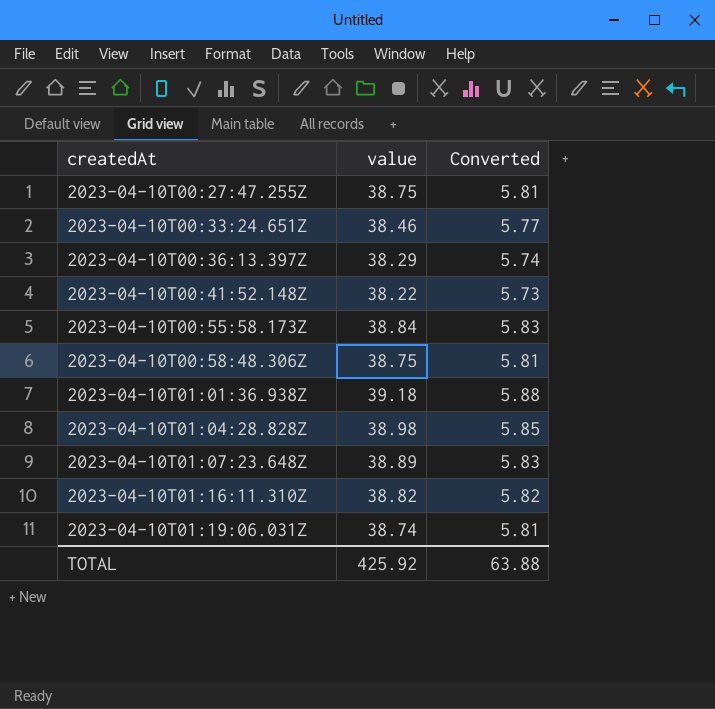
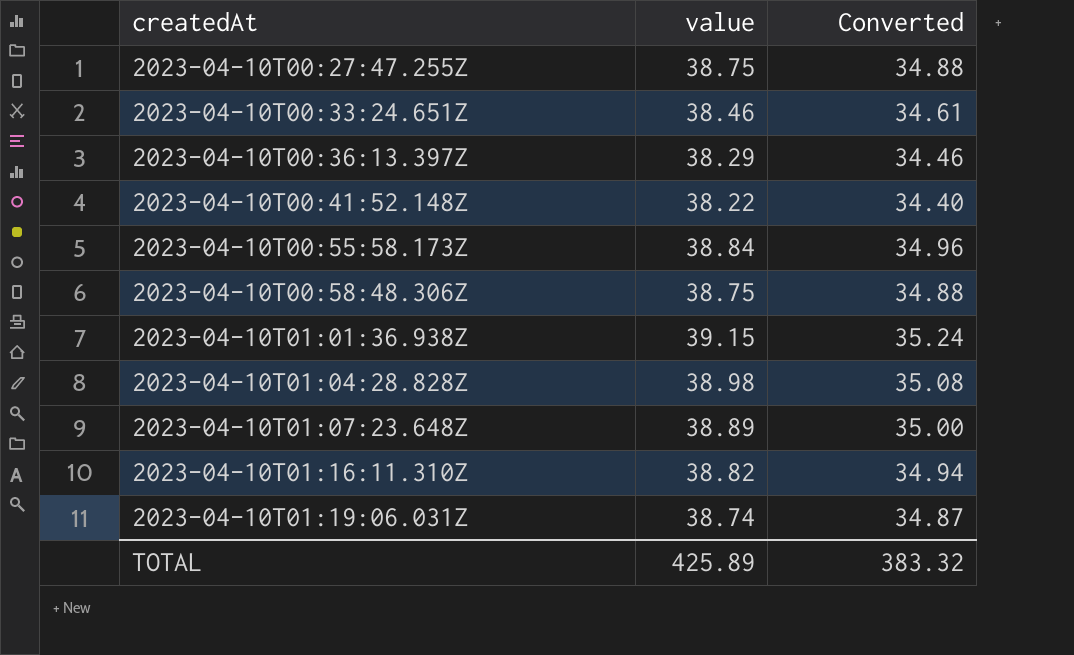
column Converted | formula: [value] * 0.15 -> [value] * 0.9
2023-04-10T01:01:36.938Z | value: 39.18 -> 39.15
TOTAL | value: 425.92 -> 425.89
TOTAL | Converted: 63.88 -> 383.32

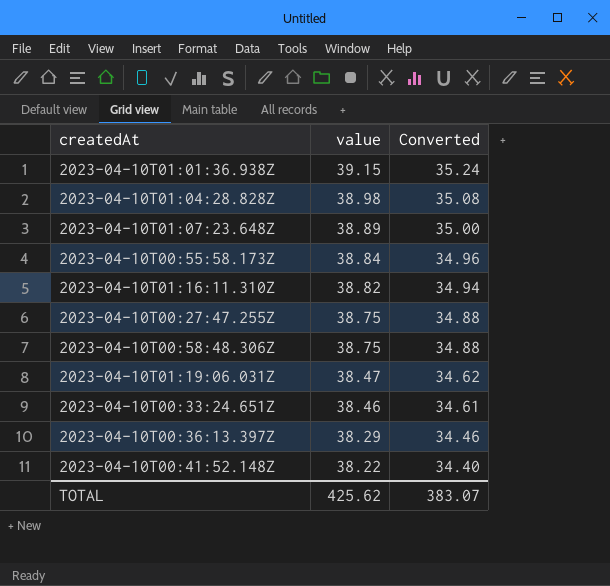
row order: createdAt ascending -> value descending
2023-04-10T01:19:06.031Z | value: 38.74 -> 38.47
2023-04-10T01:19:06.031Z | Converted: 34.87 -> 34.62
TOTAL | value: 425.89 -> 425.62
TOTAL | Converted: 383.32 -> 383.07

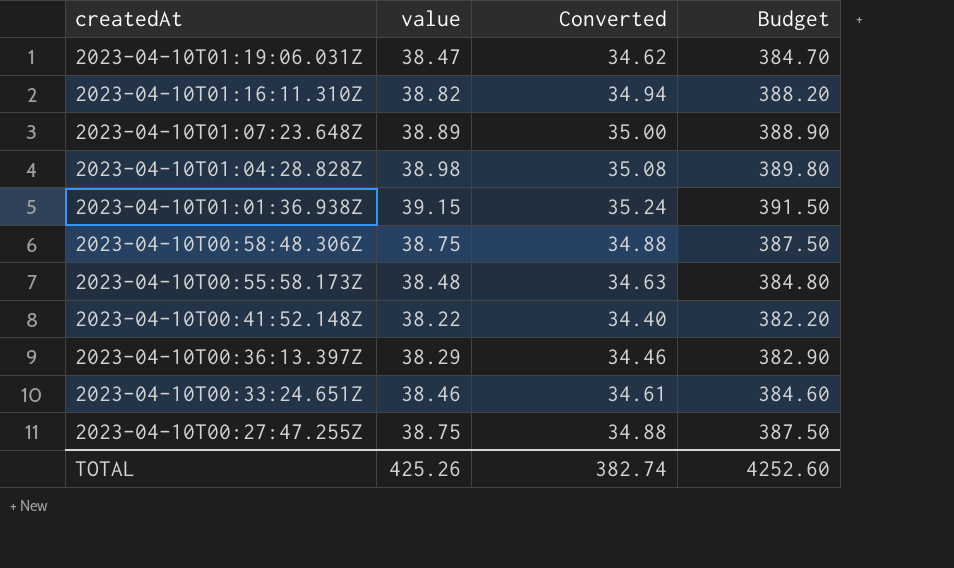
row order: value descending -> createdAt descending
column Budget | formula: none -> [value] * 10
2023-04-10T00:55:58.173Z | value: 38.84 -> 38.48
2023-04-10T00:55:58.173Z | Converted: 34.96 -> 34.63
TOTAL | value: 425.62 -> 425.26
TOTAL | Converted: 383.07 -> 382.74

